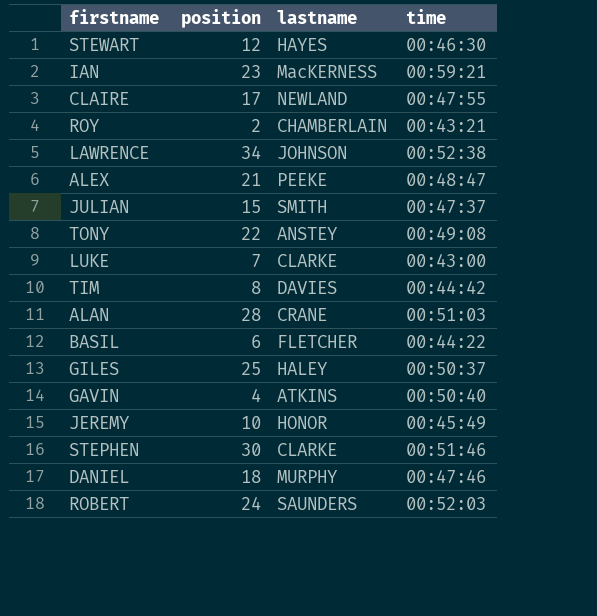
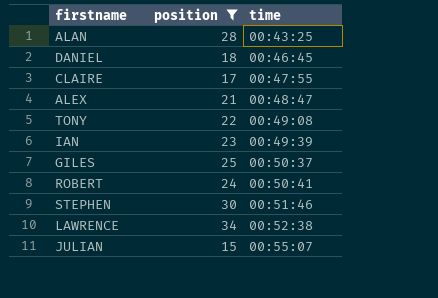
filter: none -> position >= 15
row order: none -> time ascending
column lastname | position: 3 -> none
ALAN | time: 00:51:03 -> 00:43:25
DANIEL | time: 00:47:46 -> 00:46:45
IAN | time: 00:59:21 -> 00:49:39
ROBERT | time: 00:52:03 -> 00:50:41
JULIAN | time: 00:47:37 -> 00:55:07

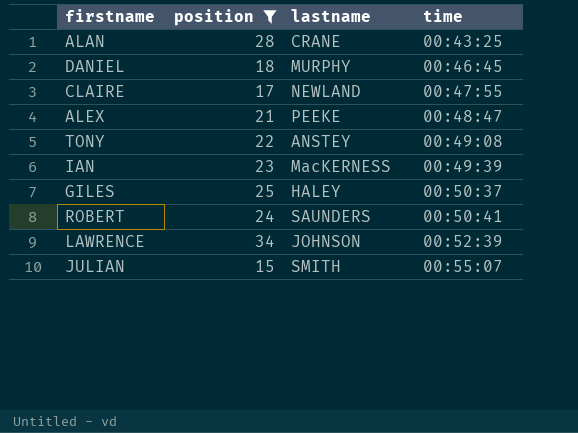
column lastname | position: none -> 3
row STEPHEN: 30 | 00:51:46 -> none
LAWRENCE | time: 00:52:38 -> 00:52:39

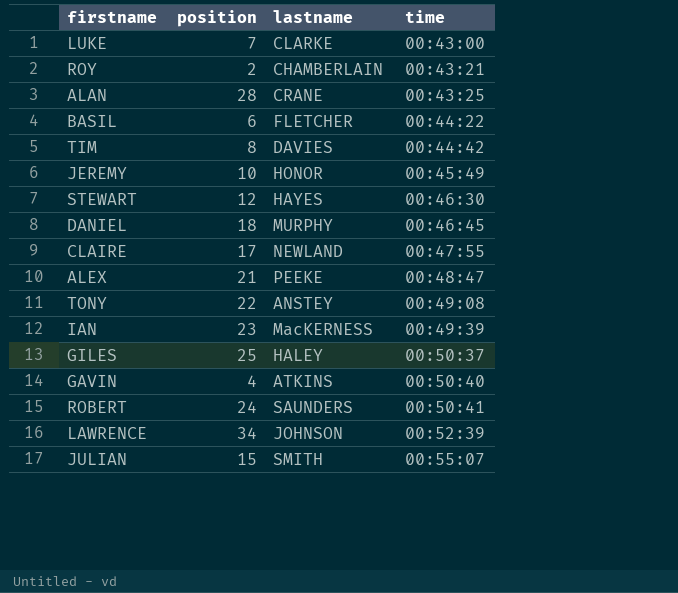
filter: position >= 15 -> none

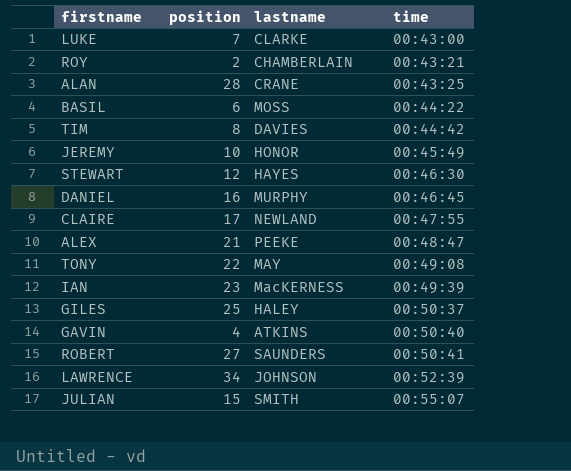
BASIL | lastname: FLETCHER -> MOSS
DANIEL | position: 18 -> 16
TONY | lastname: ANSTEY -> MAY
ROBERT | position: 24 -> 27

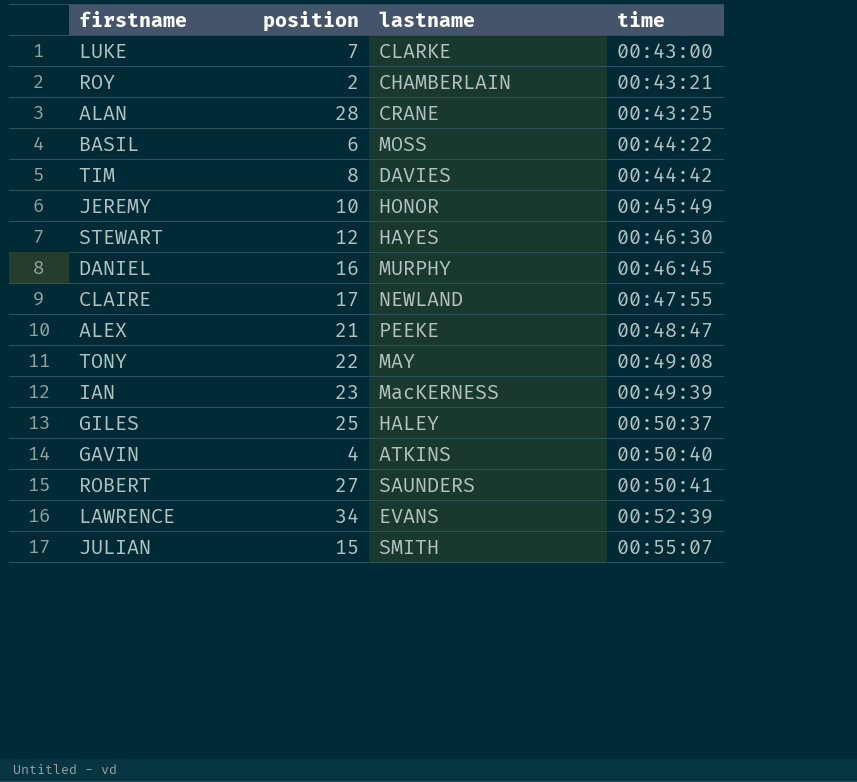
LAWRENCE | lastname: JOHNSON -> EVANS

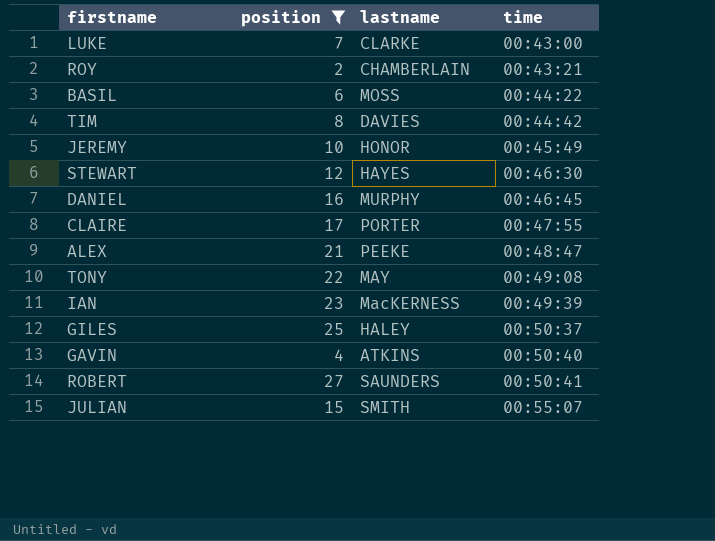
filter: none -> position <= 27
CLAIRE | lastname: NEWLAND -> PORTER

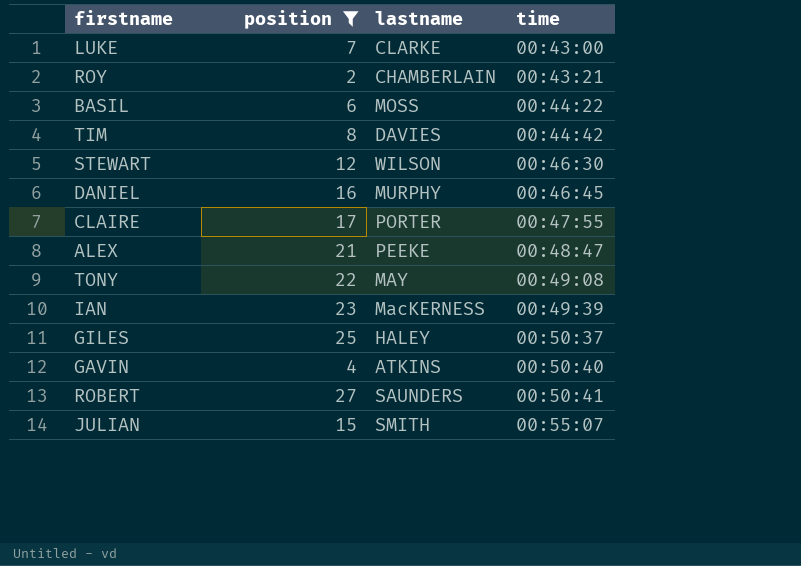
row JEREMY: 10 | HONOR | 00:45:49 -> none
STEWART | lastname: HAYES -> WILSON

